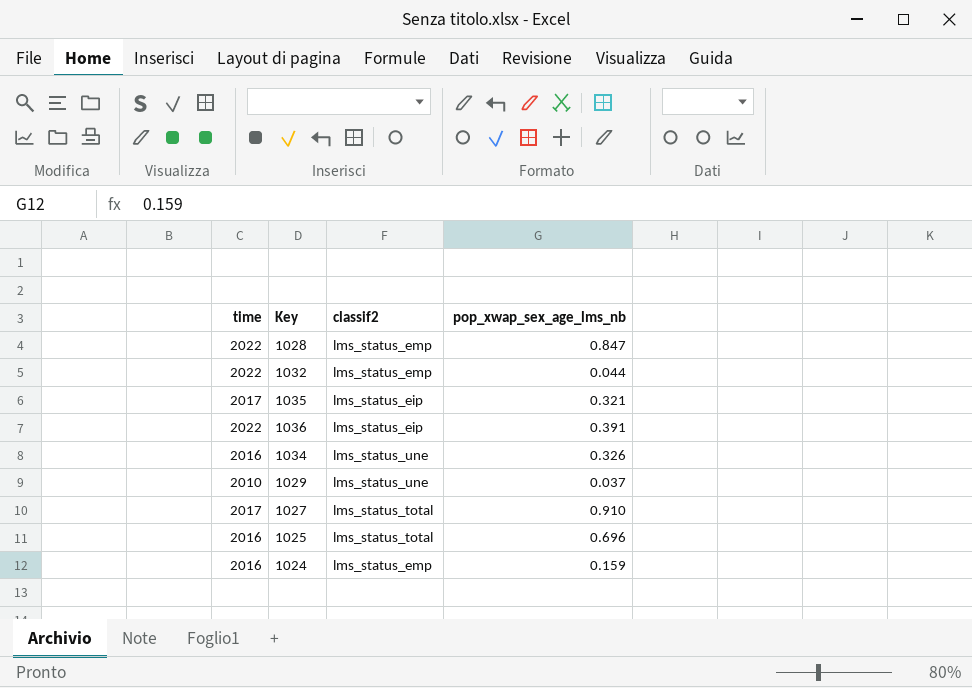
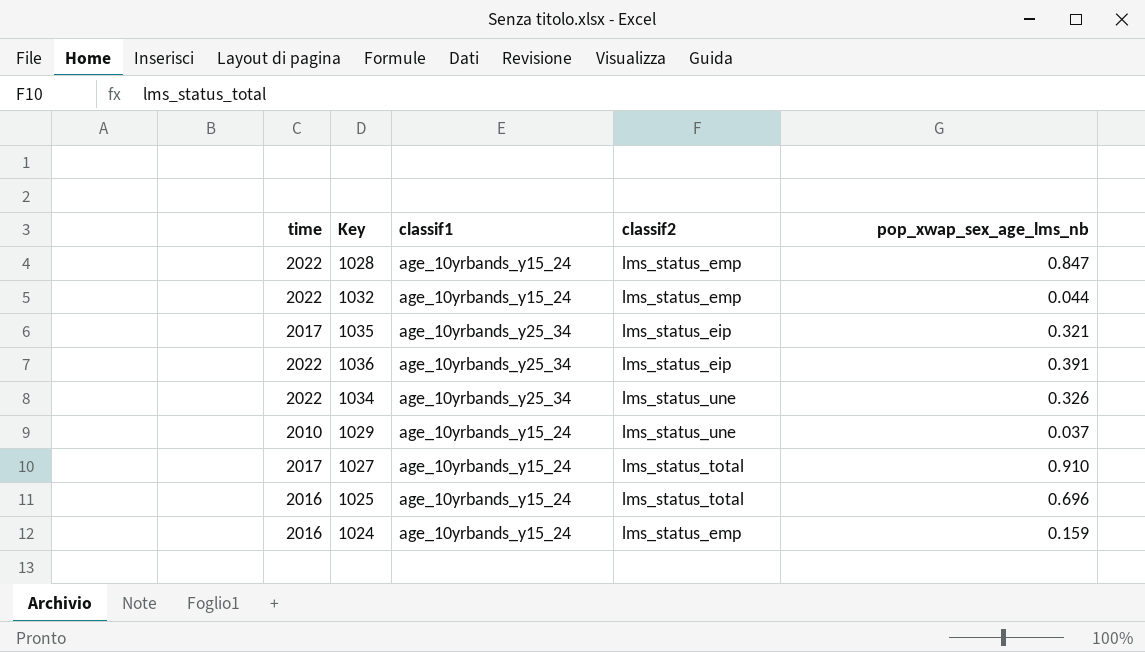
column classif1 | position: none -> 3
1034 | time: 2016 -> 2022

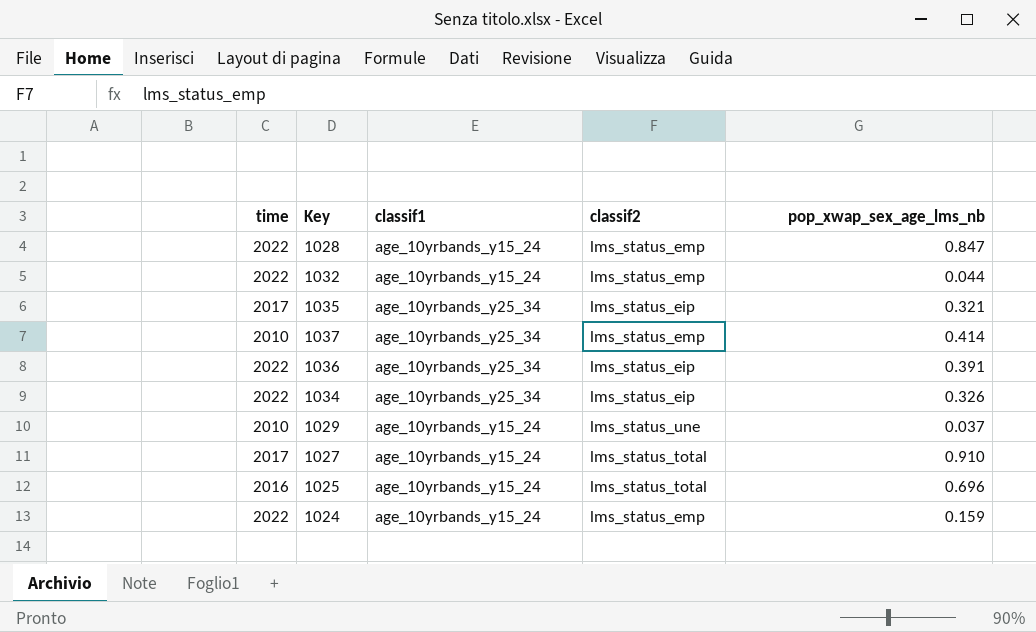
row 1037: none -> 2010 | age_10yrbands_y25_34 | lms_status_emp | 0.414
1034 | classif2: lms_status_une -> lms_status_eip
1024 | time: 2016 -> 2022

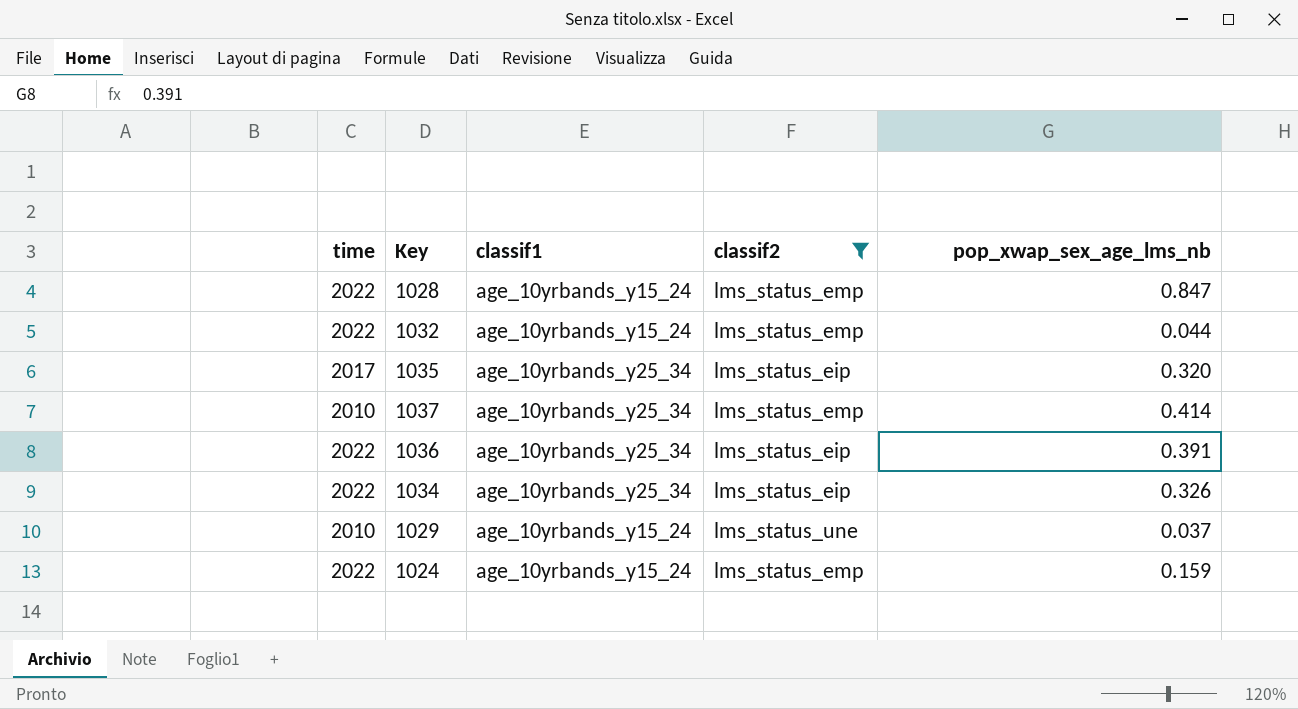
filter: none -> classif2 != lms_status_total
1035 | pop_xwap_sex_age_lms_nb: 0.321 -> 0.320

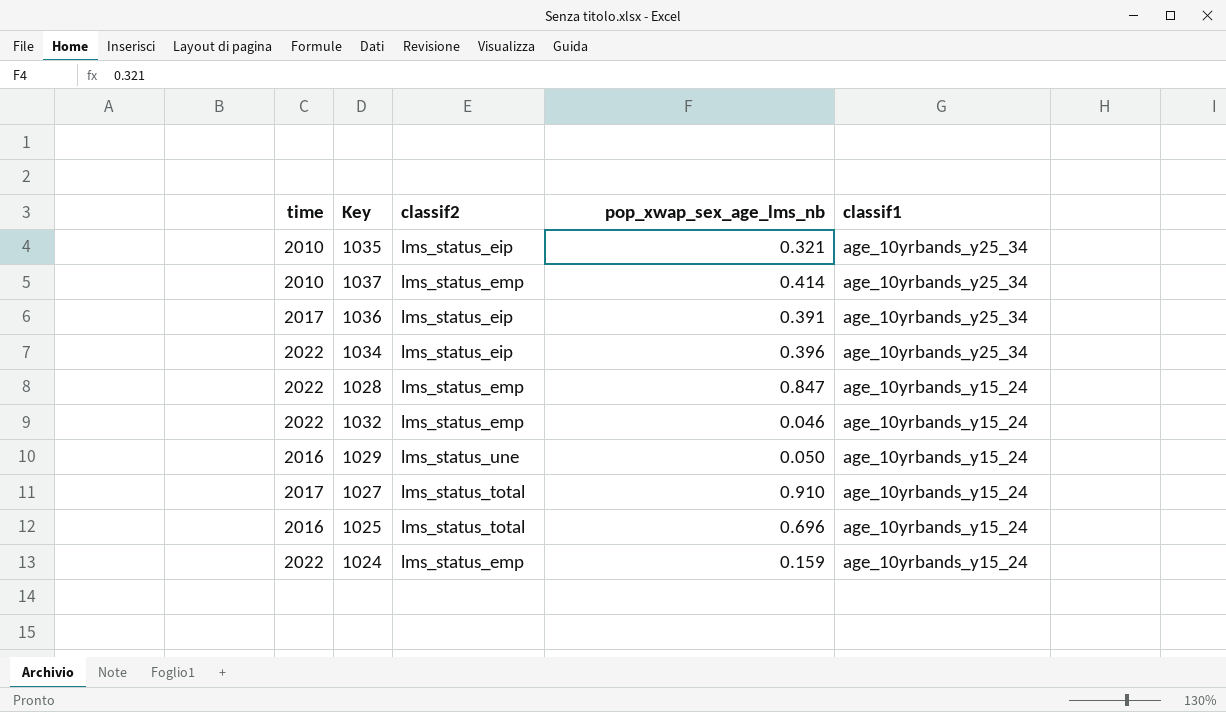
filter: classif2 != lms_status_total -> none
row order: none -> classif1 descending
column classif1 | position: 3 -> 5
1035 | time: 2017 -> 2010
1035 | pop_xwap_sex_age_lms_nb: 0.320 -> 0.321
1036 | time: 2022 -> 2017
1034 | pop_xwap_sex_age_lms_nb: 0.326 -> 0.396
1032 | pop_xwap_sex_age_lms_nb: 0.044 -> 0.046
1029 | time: 2010 -> 2016
1029 | pop_xwap_sex_age_lms_nb: 0.037 -> 0.050

